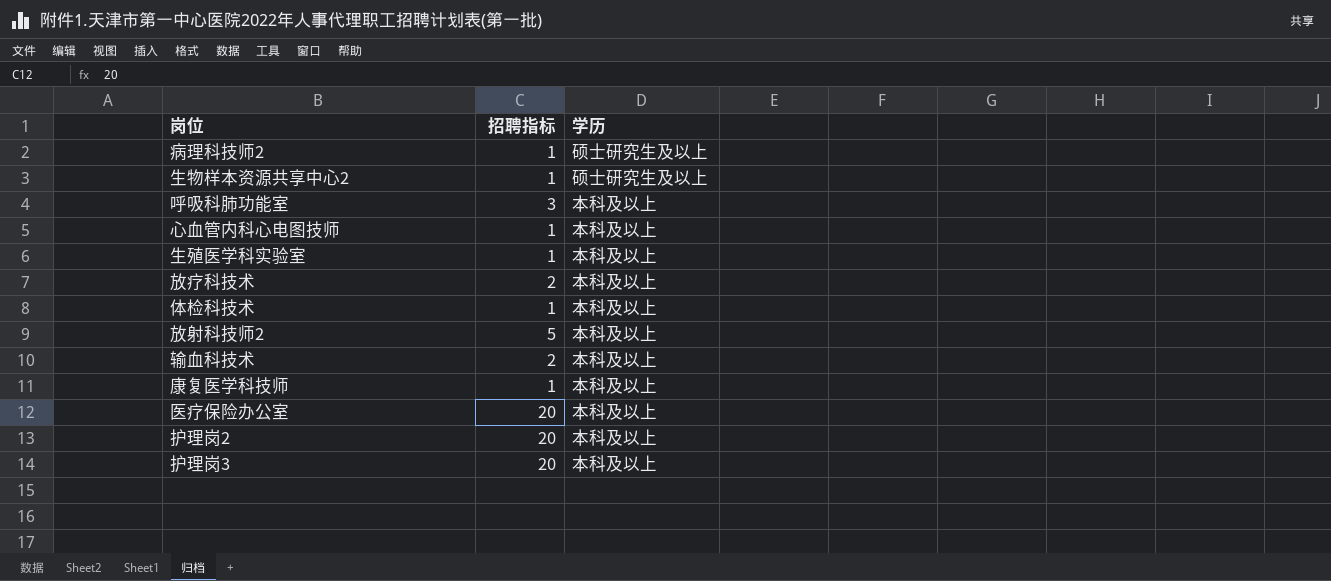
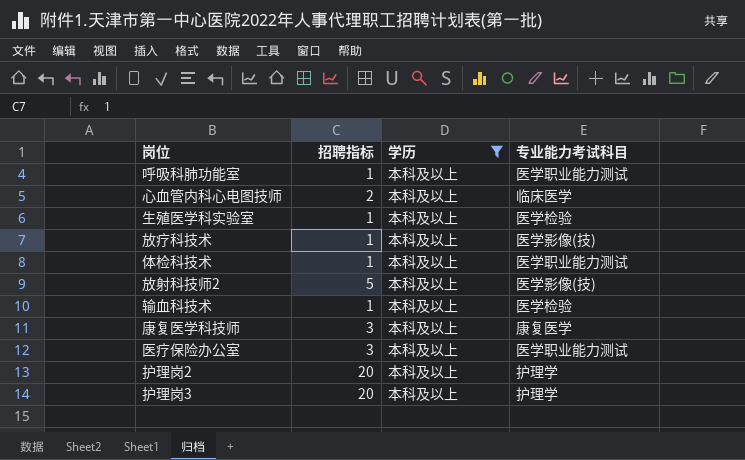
filter: none -> 学历 = 本科及以上
column 专业能力考试科目 | position: none -> 4
呼吸科肺功能室 | 招聘指标: 3 -> 1
心血管内科心电图技师 | 招聘指标: 1 -> 2
放疗科技术 | 招聘指标: 2 -> 1
输血科技术 | 招聘指标: 2 -> 1
康复医学科技师 | 招聘指标: 1 -> 3
医疗保险办公室 | 招聘指标: 20 -> 3

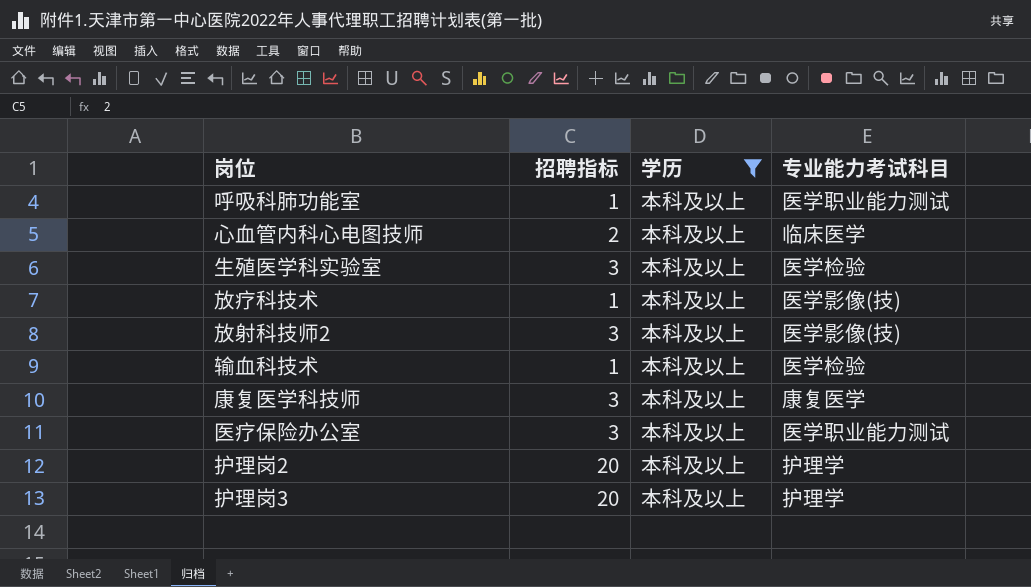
row 体检科技术: 1 | 本科及以上 | 医学职业能力测试 -> none
生殖医学科实验室 | 招聘指标: 1 -> 3
放射科技师2 | 招聘指标: 5 -> 3

